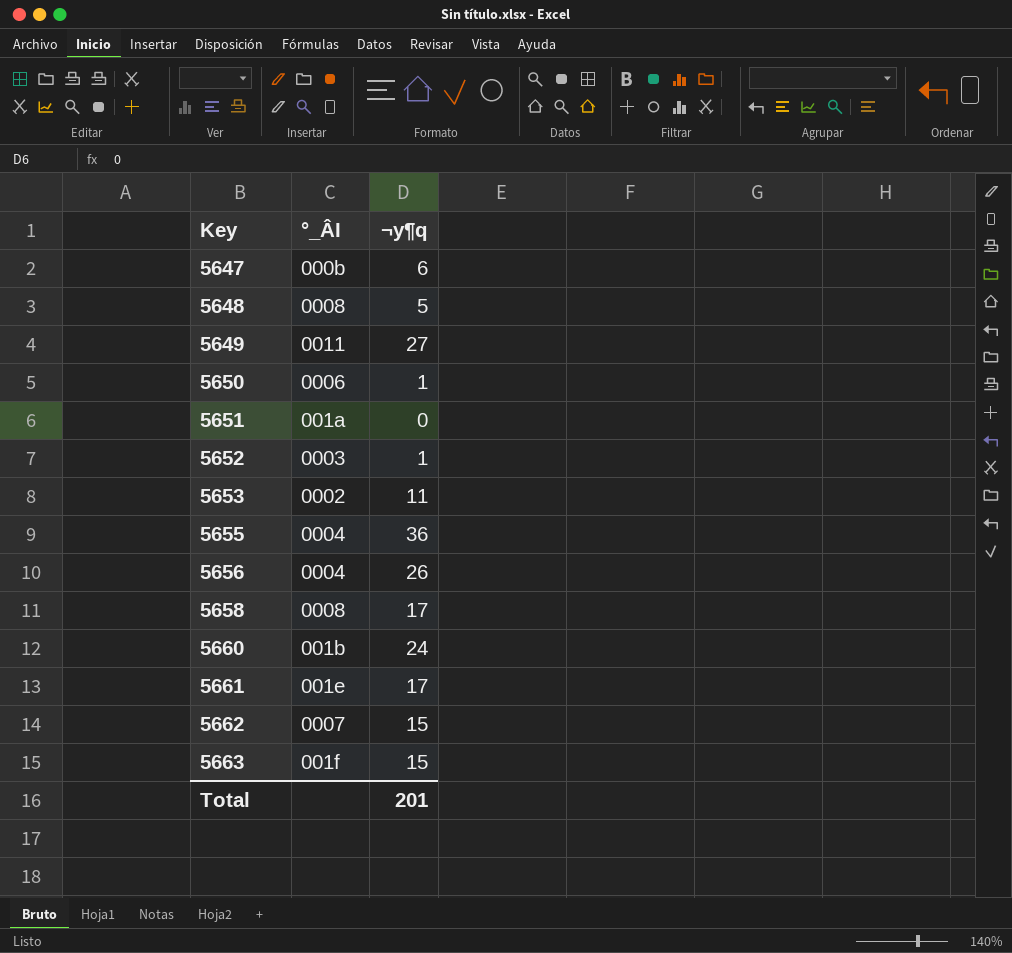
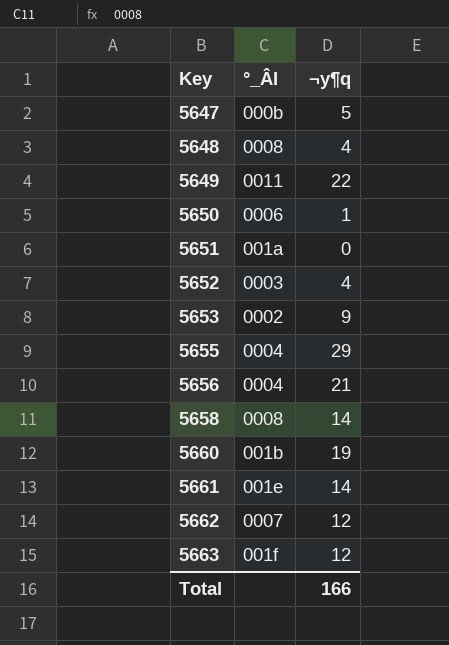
5647 | ¬y¶q: 6 -> 5
5648 | ¬y¶q: 5 -> 4
5649 | ¬y¶q: 27 -> 22
5652 | ¬y¶q: 1 -> 4
5653 | ¬y¶q: 11 -> 9
5655 | ¬y¶q: 36 -> 29
5656 | ¬y¶q: 26 -> 21
5658 | ¬y¶q: 17 -> 14
5660 | ¬y¶q: 24 -> 19
5661 | ¬y¶q: 17 -> 14
5662 | ¬y¶q: 15 -> 12
5663 | ¬y¶q: 15 -> 12
Total | ¬y¶q: 201 -> 166

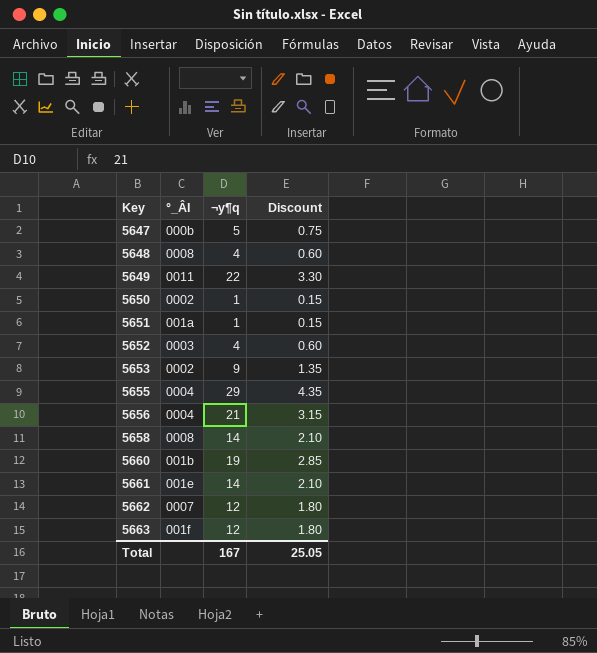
column Discount | formula: none -> [¬y¶q] * 0.15
5650 | °_ÂI: 0006 -> 0002
5651 | ¬y¶q: 0 -> 1
Total | ¬y¶q: 166 -> 167

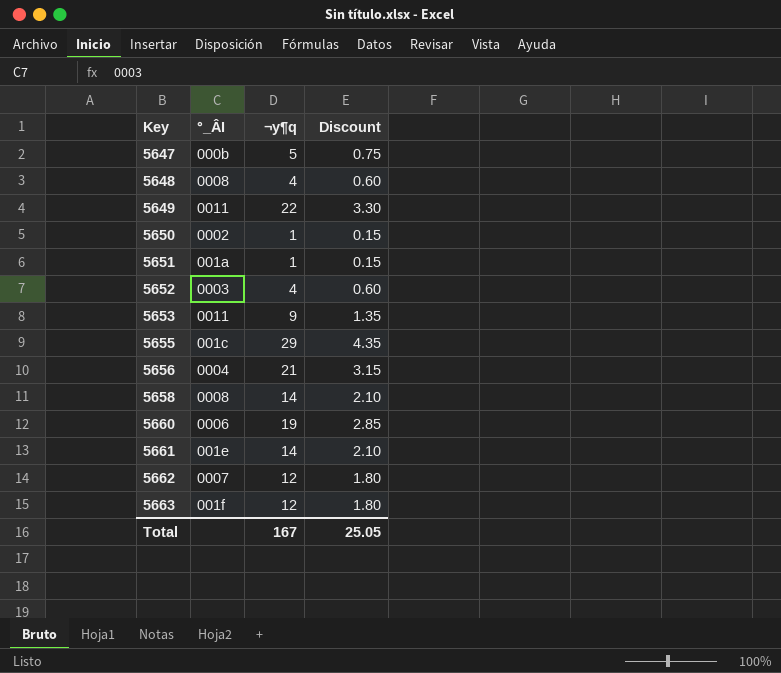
5653 | °_ÂI: 0002 -> 0011
5655 | °_ÂI: 0004 -> 001c
5660 | °_ÂI: 001b -> 0006

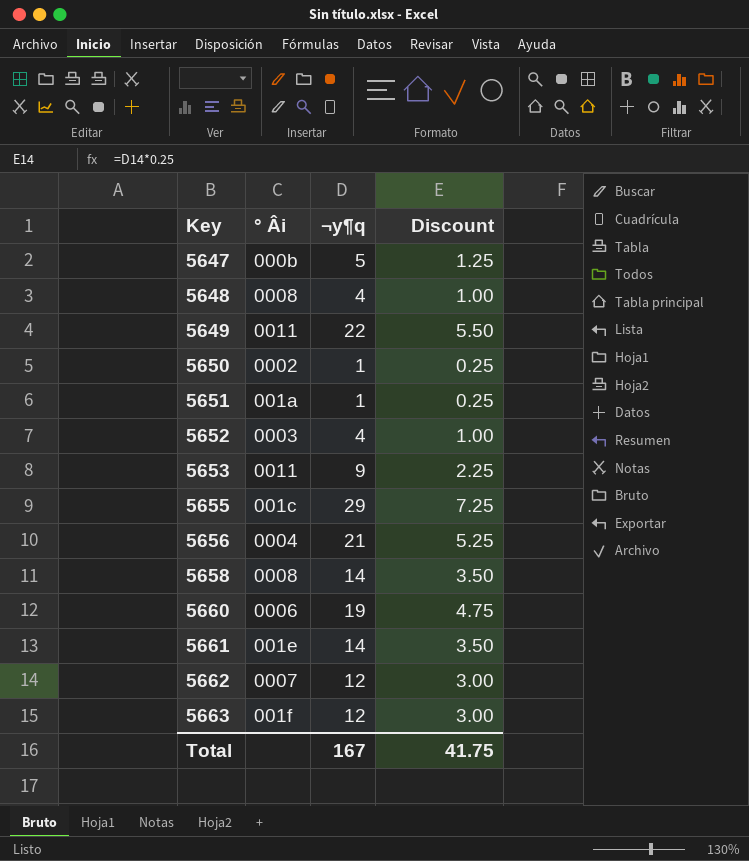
column name: °_ÂI -> ° Âi
column Discount | formula: [¬y¶q] * 0.15 -> [¬y¶q] * 0.25
Total | Discount: 25.05 -> 41.75

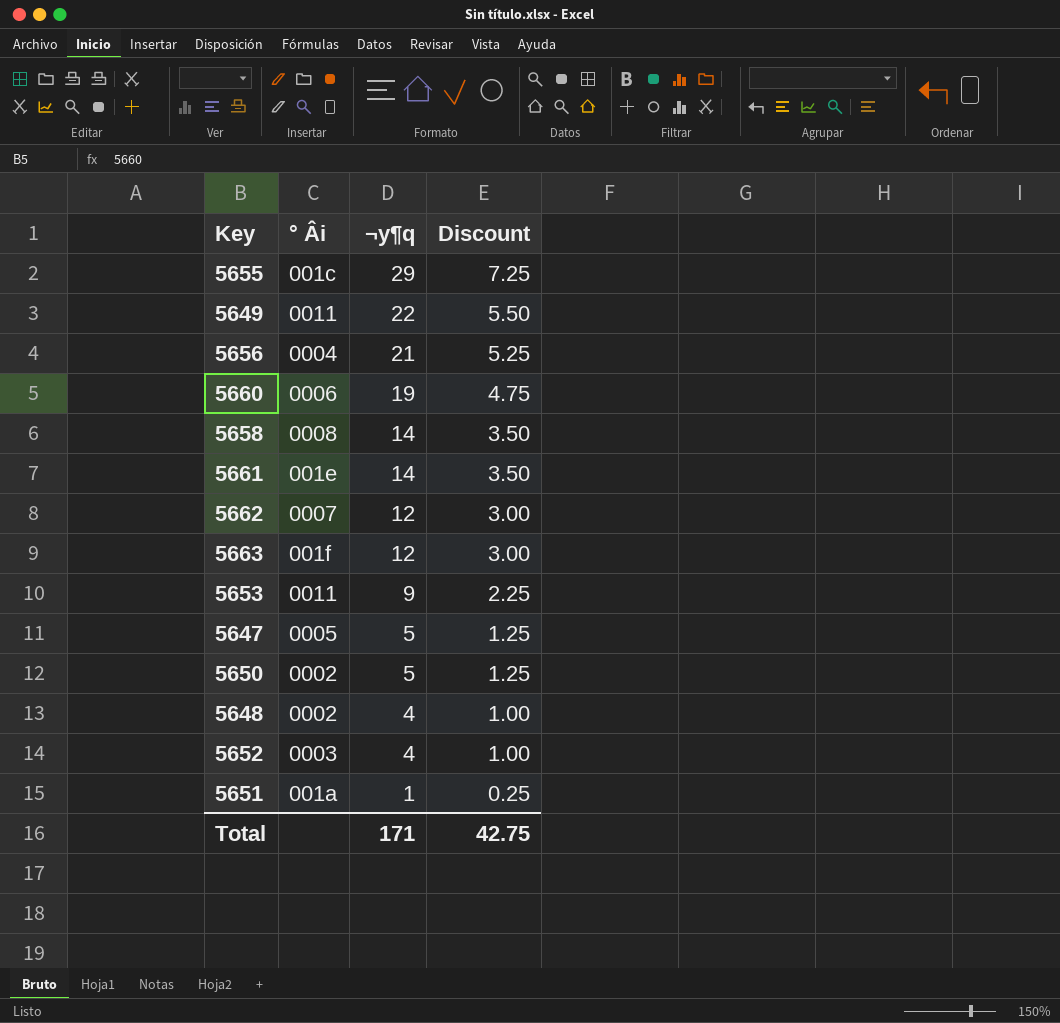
row order: Key ascending -> ¬y¶q descending
5647 | ° Âi: 000b -> 0005
5650 | ¬y¶q: 1 -> 5
5650 | Discount: 0.25 -> 1.25
5648 | ° Âi: 0008 -> 0002
Total | ¬y¶q: 167 -> 171
Total | Discount: 41.75 -> 42.75

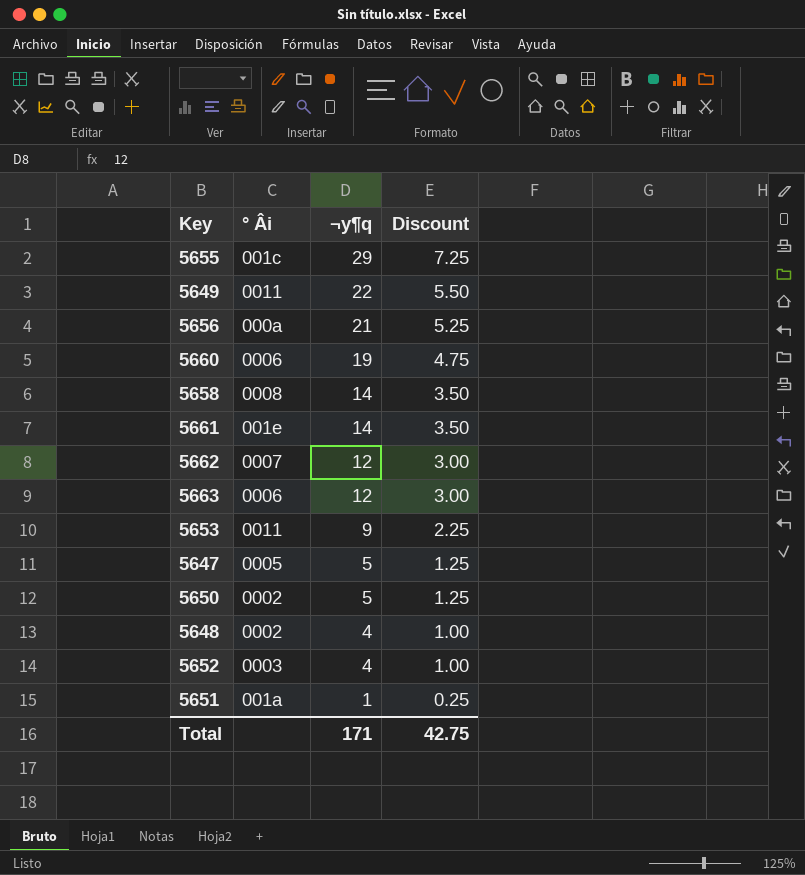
5656 | ° Âi: 0004 -> 000a
5663 | ° Âi: 001f -> 0006

